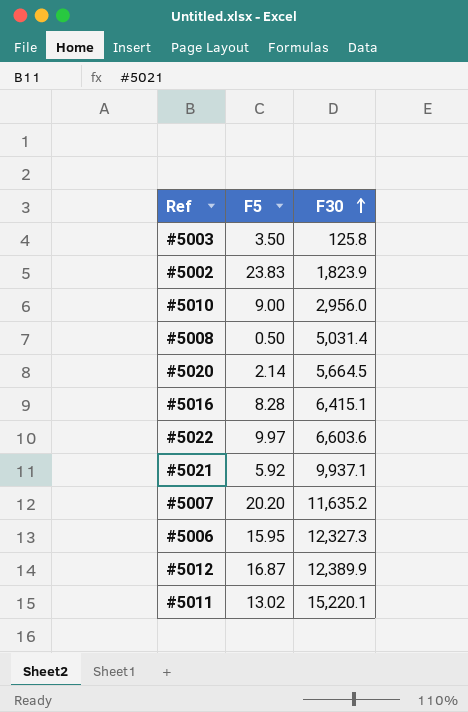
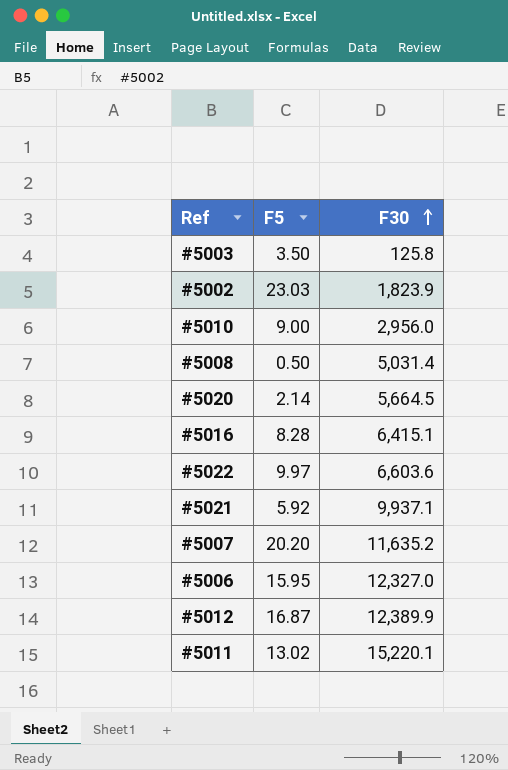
#5002 | F5: 23.83 -> 23.03
#5006 | F30: 12,327.3 -> 12,327.0

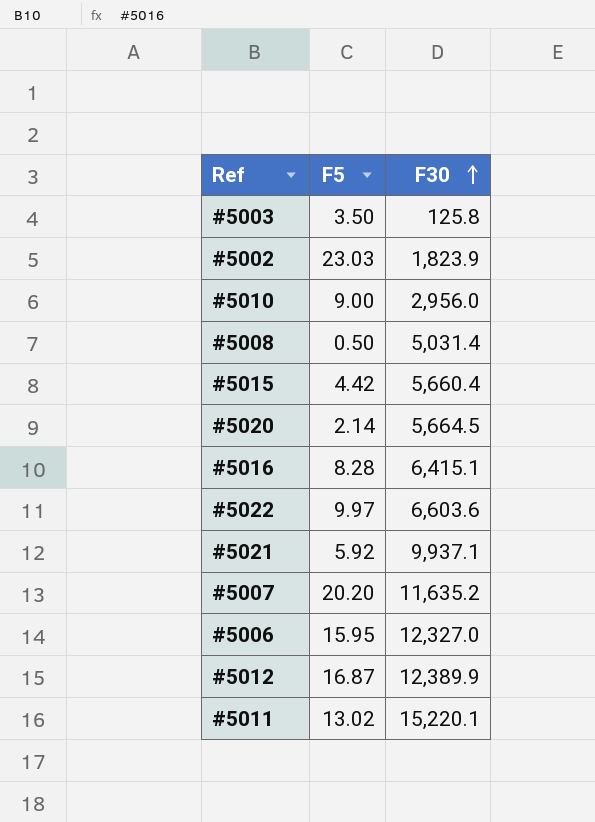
row #5015: none -> 4.42 | 5,660.4

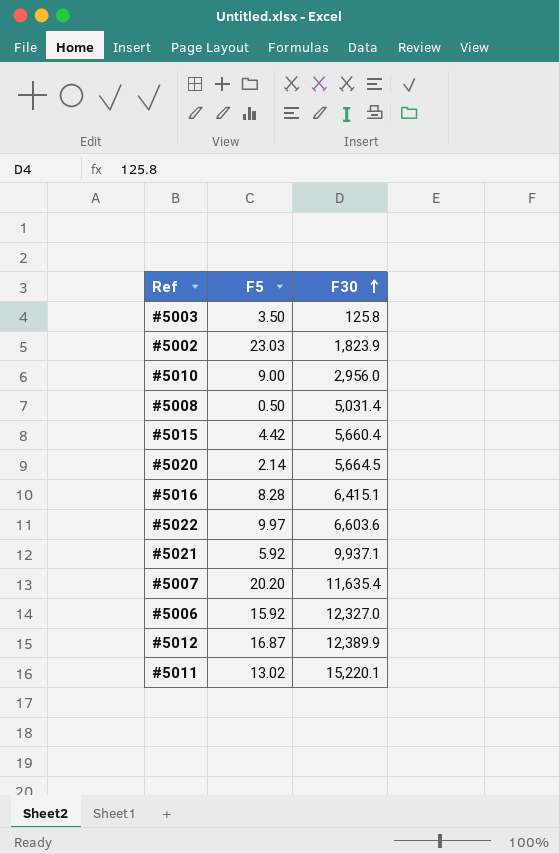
#5007 | F30: 11,635.2 -> 11,635.4
#5006 | F5: 15.95 -> 15.92

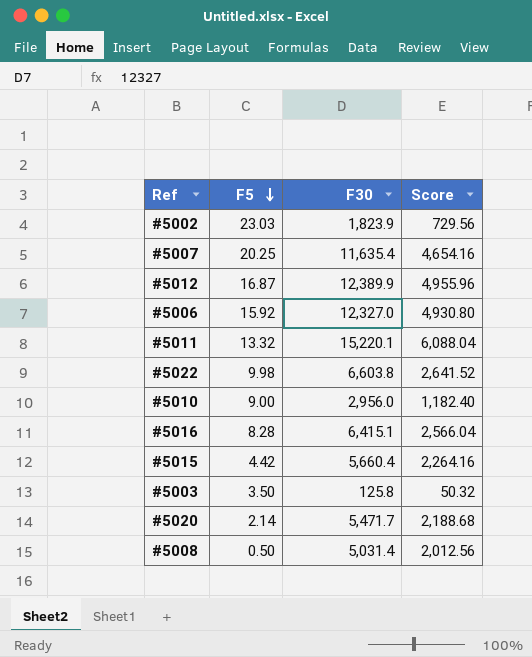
row order: F30 ascending -> F5 descending
column Score | formula: none -> [F30] * 0.4
row #5021: 5.92 | 9,937.1 -> none
#5007 | F5: 20.20 -> 20.25
#5011 | F5: 13.02 -> 13.32
#5022 | F5: 9.97 -> 9.98
#5022 | F30: 6,603.6 -> 6,603.8
#5020 | F30: 5,664.5 -> 5,471.7

